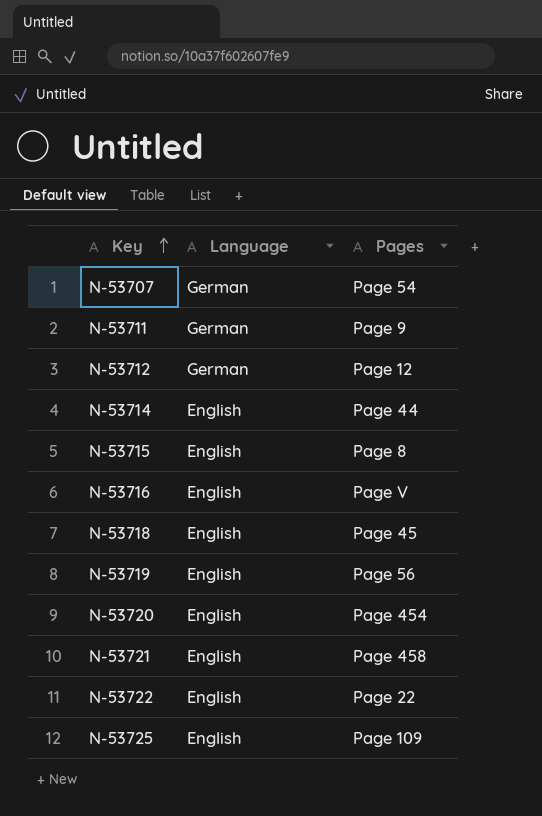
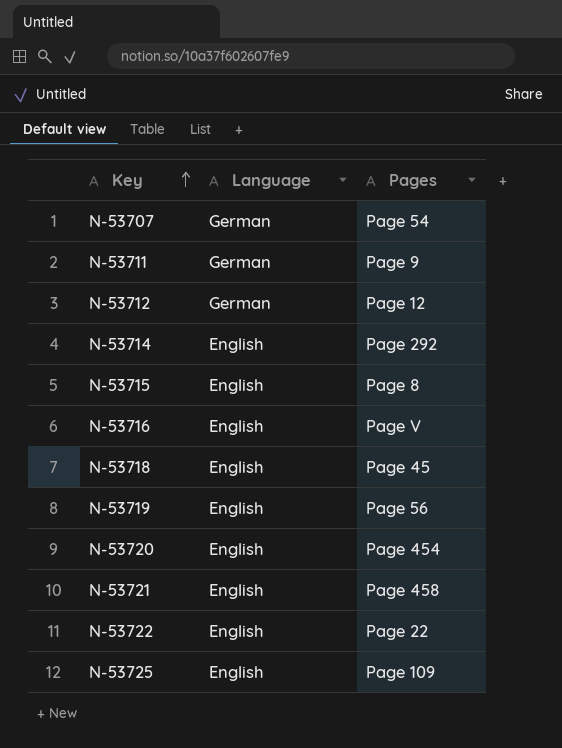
N-53714 | Pages: Page 44 -> Page 292

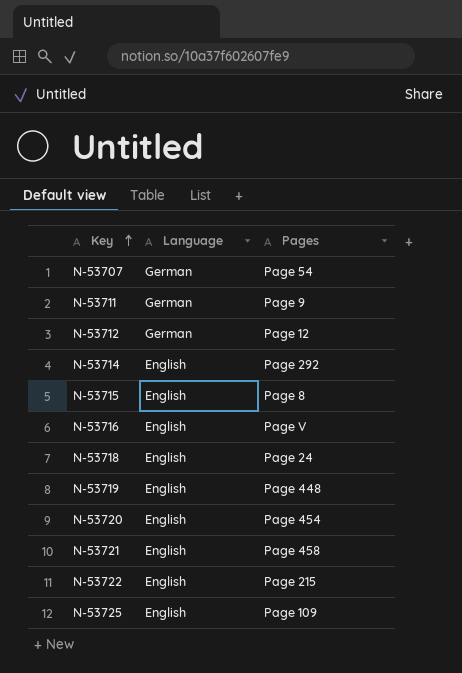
N-53718 | Pages: Page 45 -> Page 24
N-53719 | Pages: Page 56 -> Page 448
N-53722 | Pages: Page 22 -> Page 215

